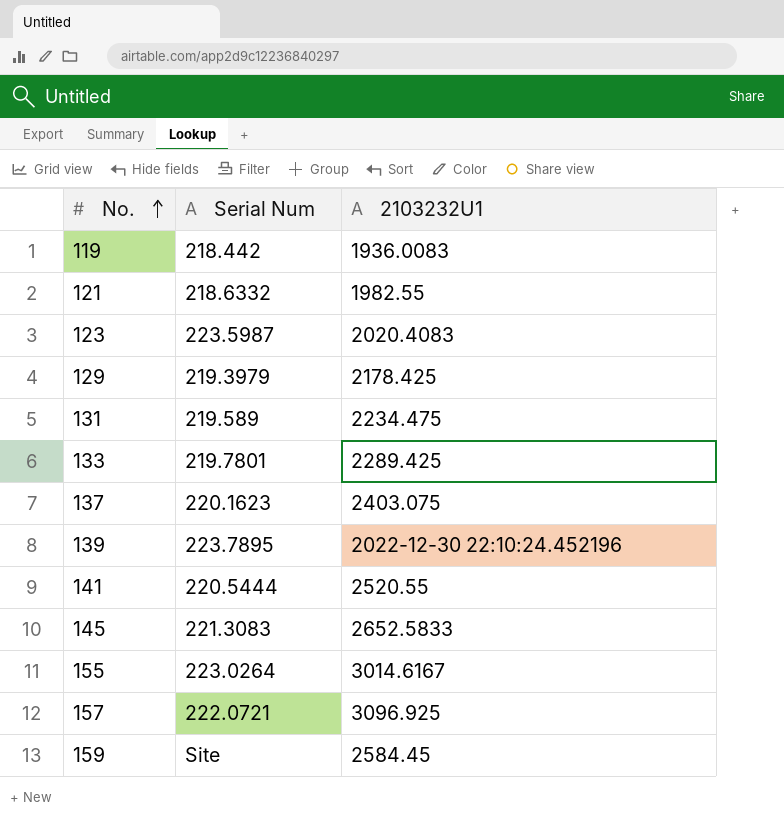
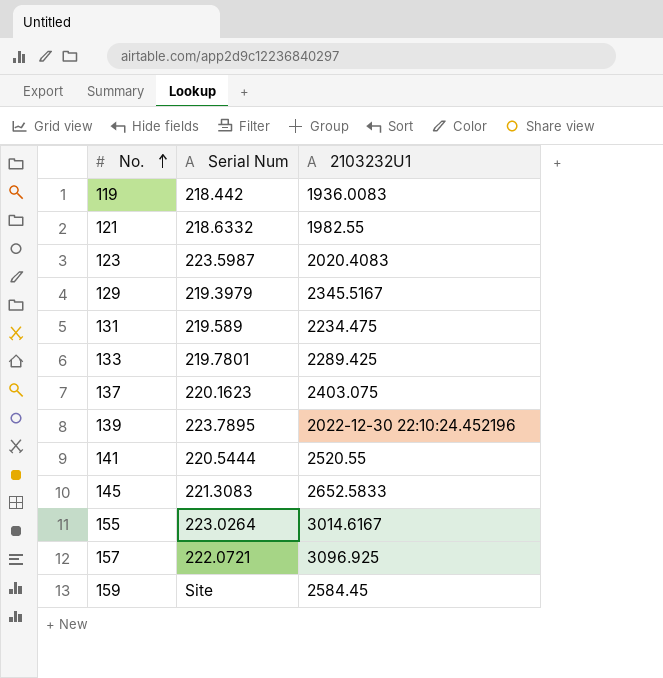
129 | 2103232U1: 2178.425 -> 2345.5167

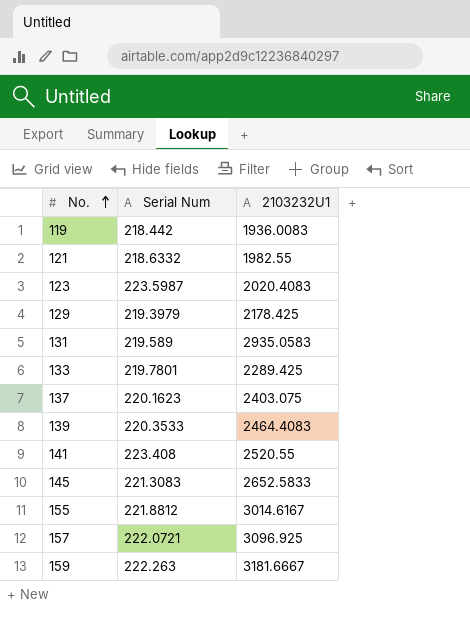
129 | 2103232U1: 2345.5167 -> 2178.425
131 | 2103232U1: 2234.475 -> 2935.0583
139 | Serial Num: 223.7895 -> 220.3533
139 | 2103232U1: 2022-12-30 22:10:24.452196 -> 2464.4083
141 | Serial Num: 220.5444 -> 223.408
155 | Serial Num: 223.0264 -> 221.8812
159 | Serial Num: Site -> 222.263
159 | 2103232U1: 2584.45 -> 3181.6667

